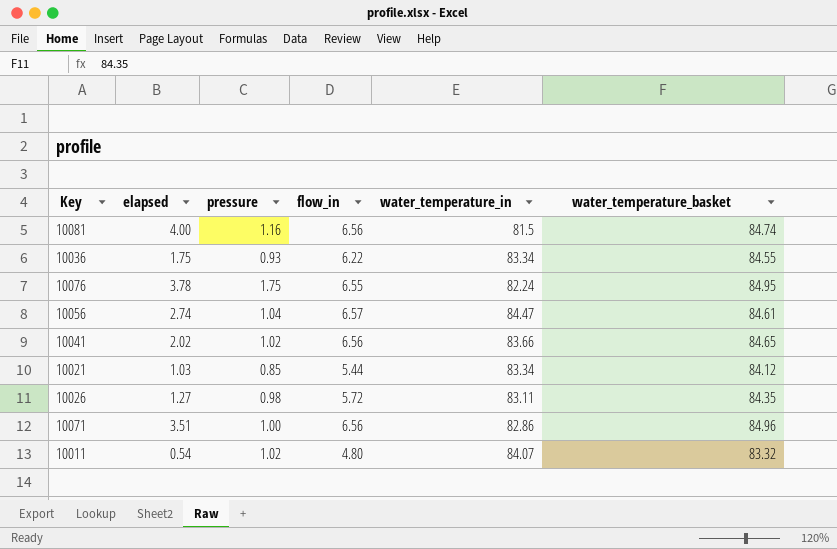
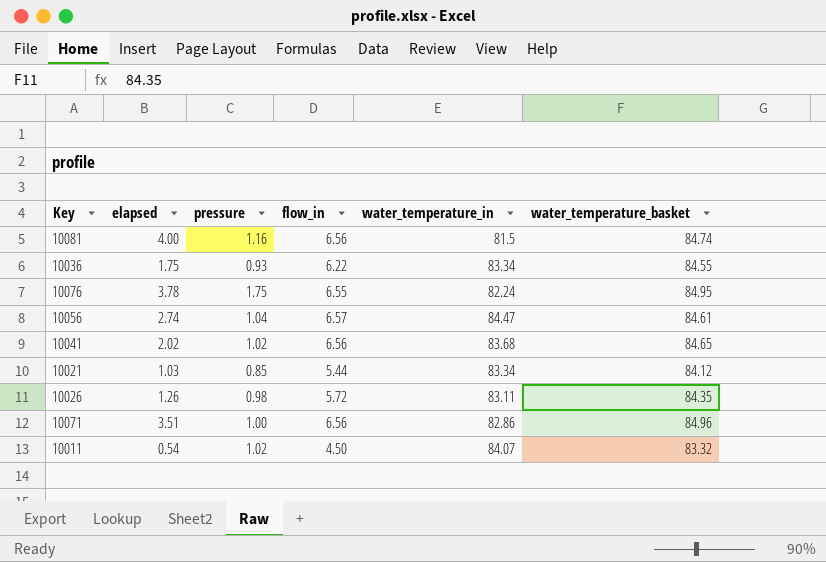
10041 | water_temperature_in: 83.66 -> 83.68
10026 | elapsed: 1.27 -> 1.26
10011 | flow_in: 4.80 -> 4.50

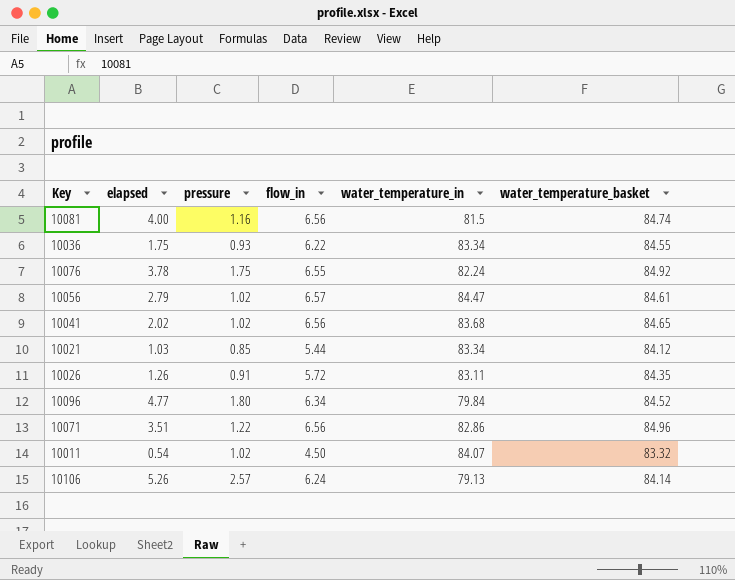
10076 | water_temperature_basket: 84.95 -> 84.92
10056 | elapsed: 2.74 -> 2.79
10056 | pressure: 1.04 -> 1.02
10026 | pressure: 0.98 -> 0.91
row 10096: none -> 4.77 | 1.80 | 6.34 | 79.84 | 84.52
10071 | pressure: 1.00 -> 1.22
row 10106: none -> 5.26 | 2.57 | 6.24 | 79.13 | 84.14

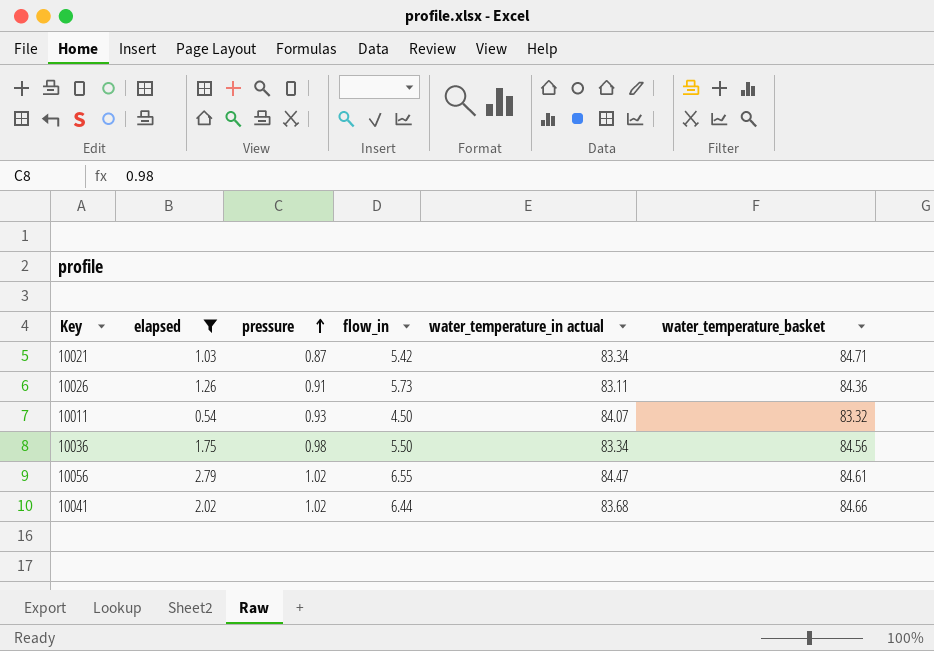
filter: none -> elapsed <= 2.79
row order: none -> pressure ascending
column name: water_temperature_in -> water_temperature_in actual
10021 | pressure: 0.85 -> 0.87
10021 | flow_in: 5.44 -> 5.42
10021 | water_temperature_basket: 84.12 -> 84.71
10026 | flow_in: 5.72 -> 5.73
10026 | water_temperature_basket: 84.35 -> 84.36
10011 | pressure: 1.02 -> 0.93
10036 | pressure: 0.93 -> 0.98
10036 | flow_in: 6.22 -> 5.50
10036 | water_temperature_basket: 84.55 -> 84.56
10056 | flow_in: 6.57 -> 6.55
10041 | flow_in: 6.56 -> 6.44
10041 | water_temperature_basket: 84.65 -> 84.66

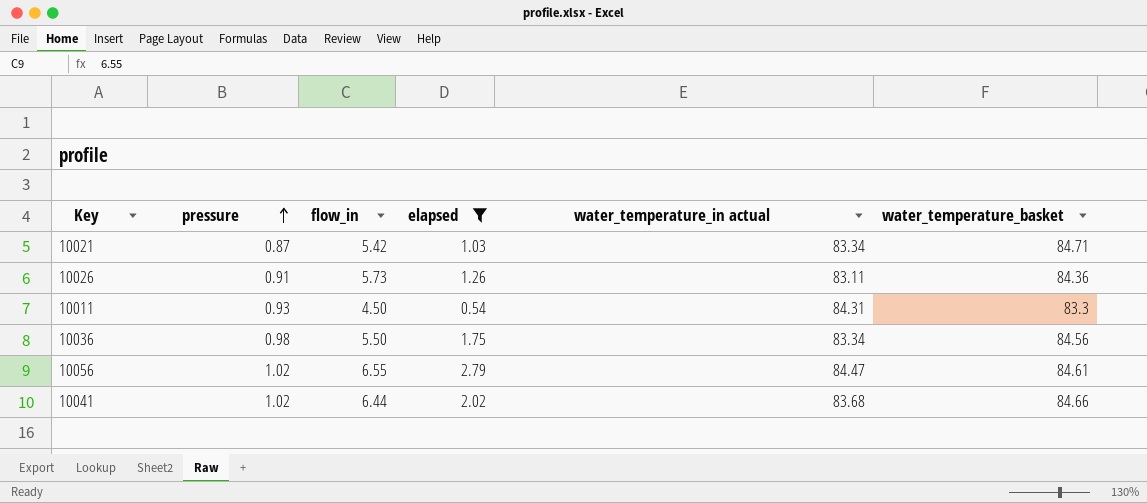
column elapsed | position: 2 -> 4
10011 | water_temperature_in actual: 84.07 -> 84.31
10011 | water_temperature_basket: 83.32 -> 83.3

